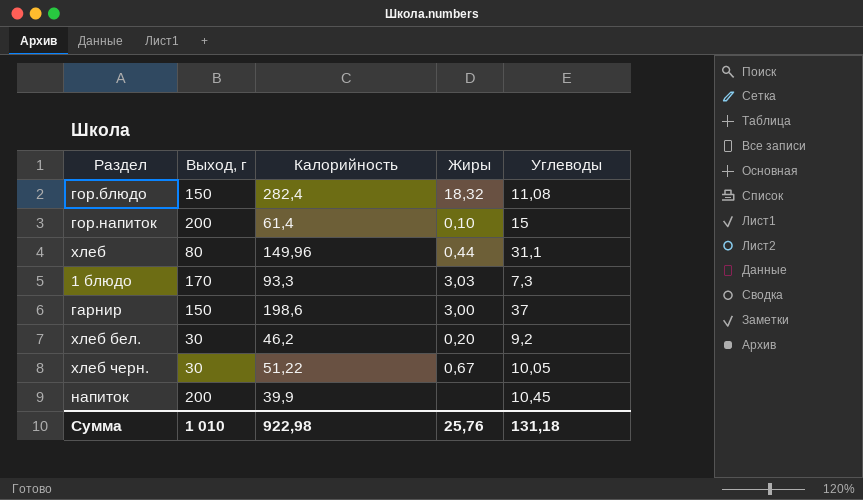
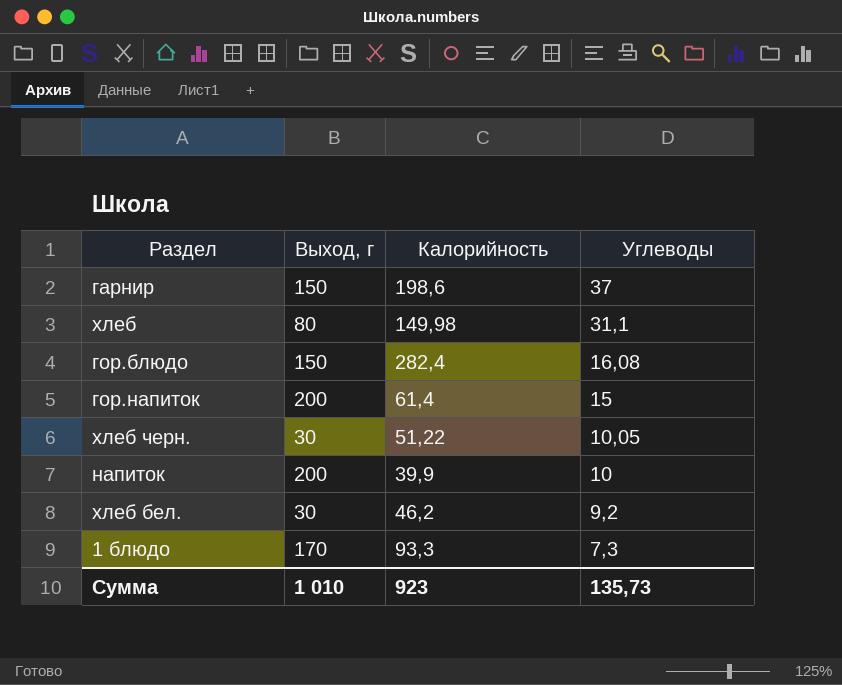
row order: none -> Углеводы descending
column Жиры | position: 4 -> none
хлеб | Калорийность: 149,96 -> 149,98
гор.блюдо | Углеводы: 11,08 -> 16,08
напиток | Углеводы: 10,45 -> 10
Сумма | Калорийность: 922,98 -> 923
Сумма | Углеводы: 131,18 -> 135,73

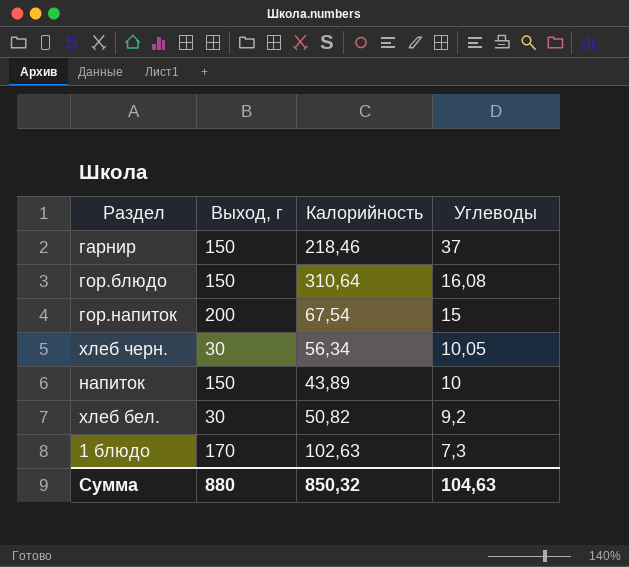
row хлеб: 80 | 149,98 | 31,1 -> none
гарнир | Калорийность: 198,6 -> 218,46
гор.блюдо | Калорийность: 282,4 -> 310,64
гор.напиток | Калорийность: 61,4 -> 67,54
хлеб черн. | Калорийность: 51,22 -> 56,34
напиток | Выход, г: 200 -> 150
напиток | Калорийность: 39,9 -> 43,89
хлеб бел. | Калорийность: 46,2 -> 50,82
1 блюдо | Калорийность: 93,3 -> 102,63
Сумма | Выход, г: 1 010 -> 880
Сумма | Калорийность: 923 -> 850,32
Сумма | Углеводы: 135,73 -> 104,63

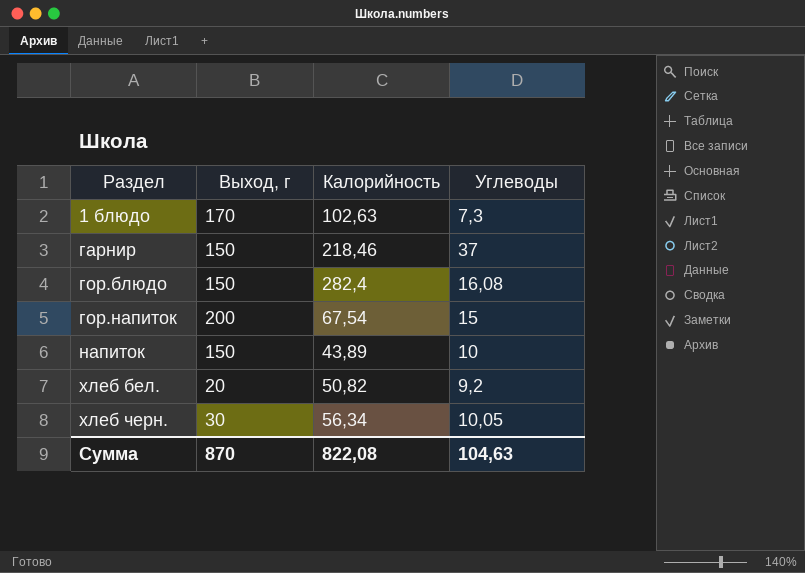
row order: Углеводы descending -> Раздел ascending
гор.блюдо | Калорийность: 310,64 -> 282,4
хлеб бел. | Выход, г: 30 -> 20
Сумма | Выход, г: 880 -> 870
Сумма | Калорийность: 850,32 -> 822,08

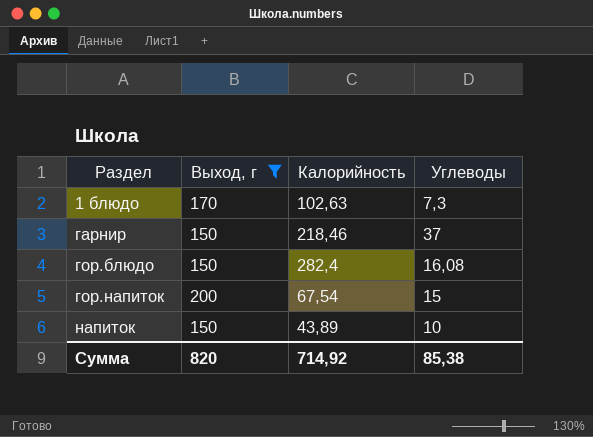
filter: none -> Выход, г >= 150
Сумма | Выход, г: 870 -> 820
Сумма | Калорийность: 822,08 -> 714,92
Сумма | Углеводы: 104,63 -> 85,38

